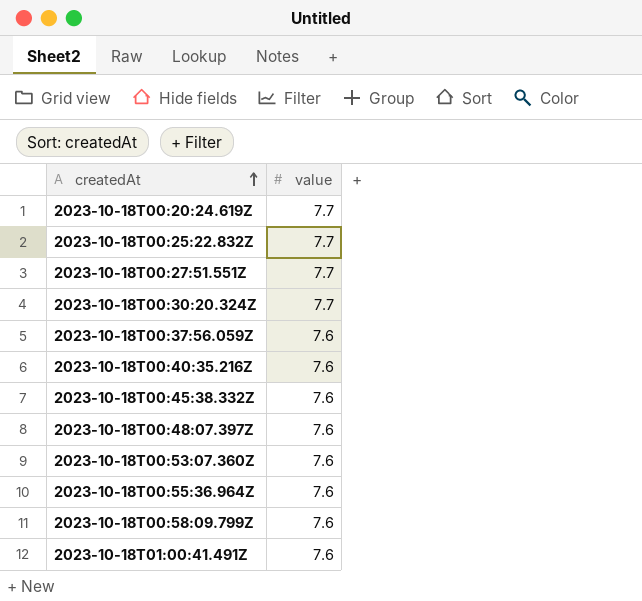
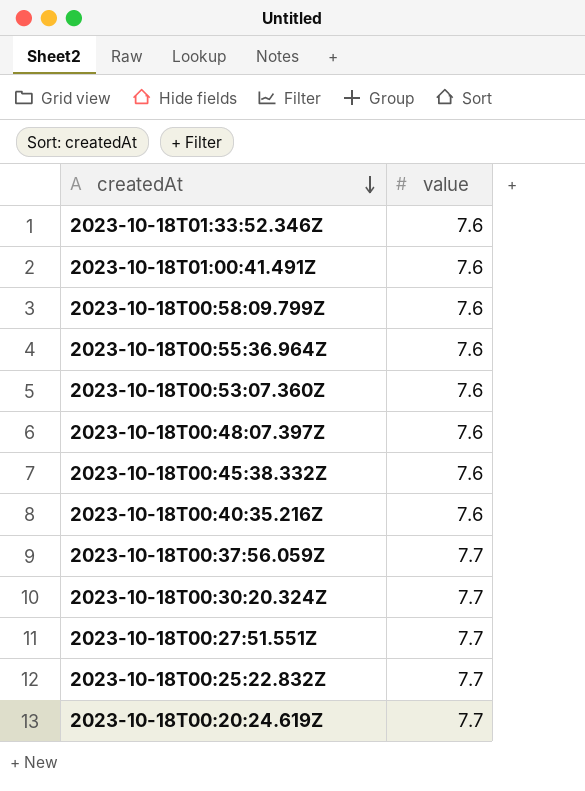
row order: createdAt ascending -> createdAt descending
row 2023-10-18T01:33:52.346Z: none -> 7.6
2023-10-18T00:37:56.059Z | value: 7.6 -> 7.7

